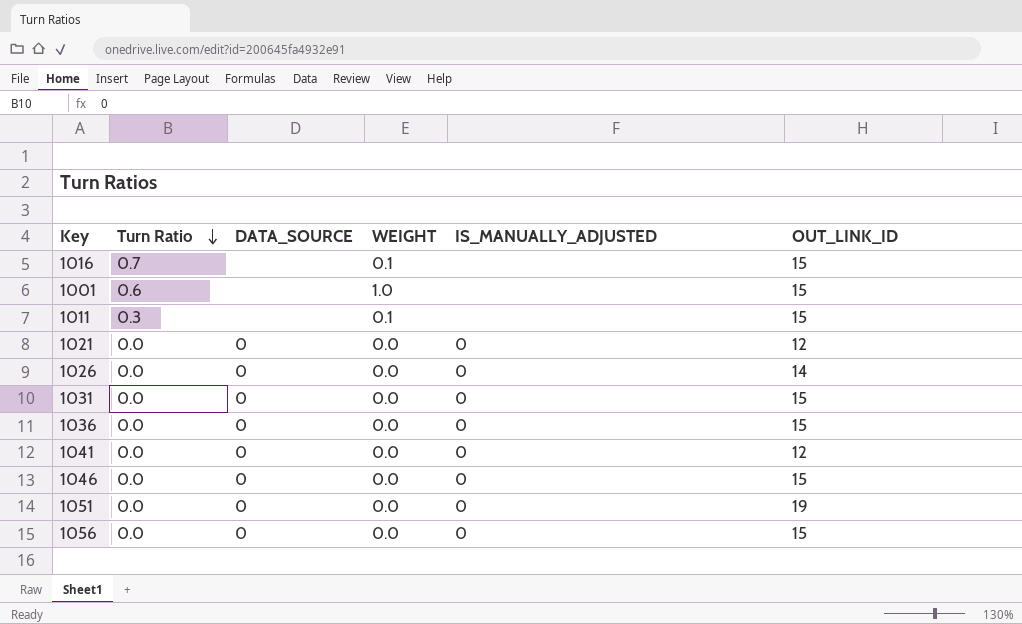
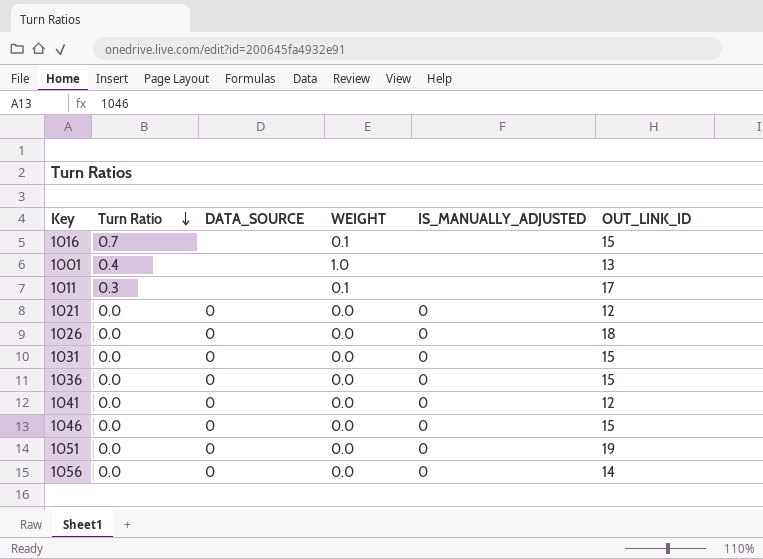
1001 | Turn Ratio: 0.6 -> 0.4
1001 | OUT_LINK_ID: 15 -> 13
1011 | OUT_LINK_ID: 15 -> 17
1026 | OUT_LINK_ID: 14 -> 18
1056 | OUT_LINK_ID: 15 -> 14

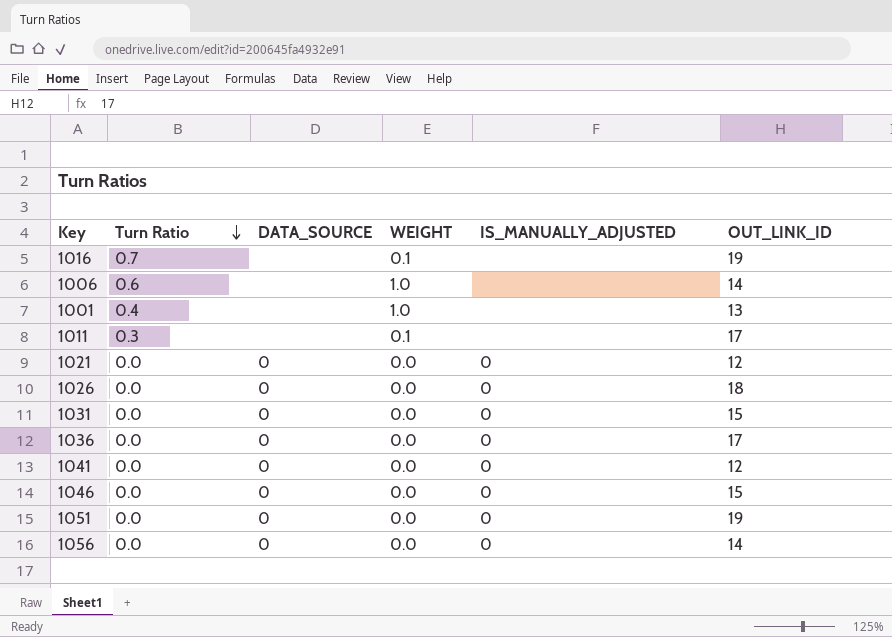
1016 | OUT_LINK_ID: 15 -> 19
row 1006: none -> 0.6 | none | 1.0 | none | 14
1036 | OUT_LINK_ID: 15 -> 17

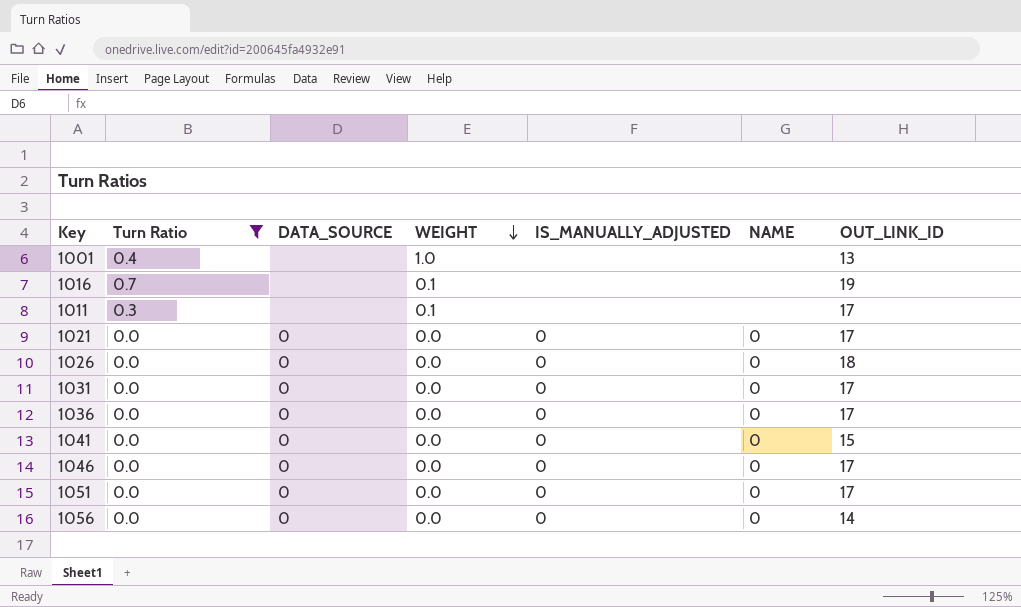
filter: none -> Turn Ratio != 0.6
row order: Turn Ratio descending -> WEIGHT descending
column NAME | position: none -> 6
1021 | OUT_LINK_ID: 12 -> 17
1031 | OUT_LINK_ID: 15 -> 17
1041 | OUT_LINK_ID: 12 -> 15
1046 | OUT_LINK_ID: 15 -> 17
1051 | OUT_LINK_ID: 19 -> 17

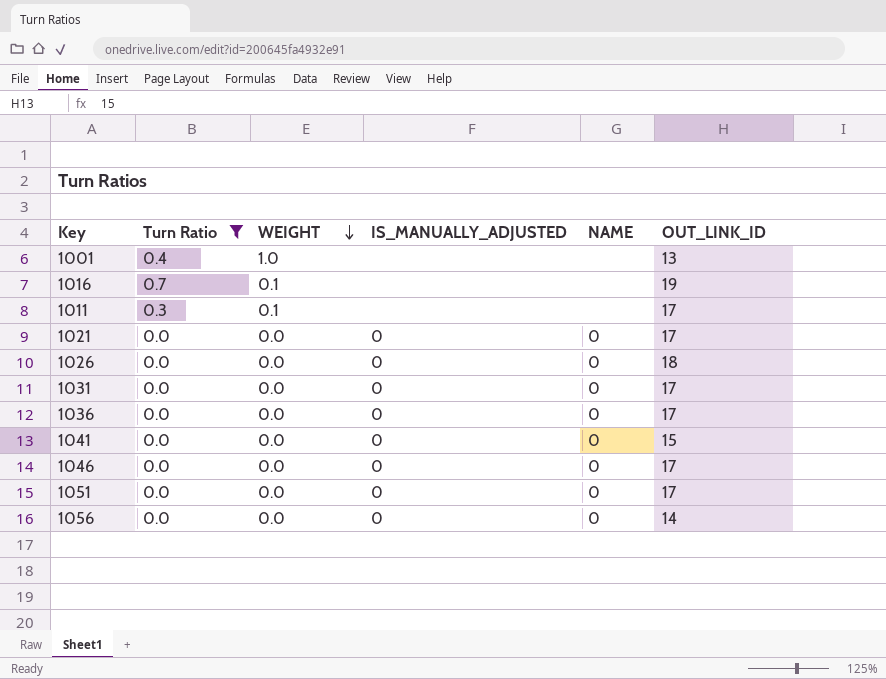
column DATA_SOURCE | position: 3 -> none

